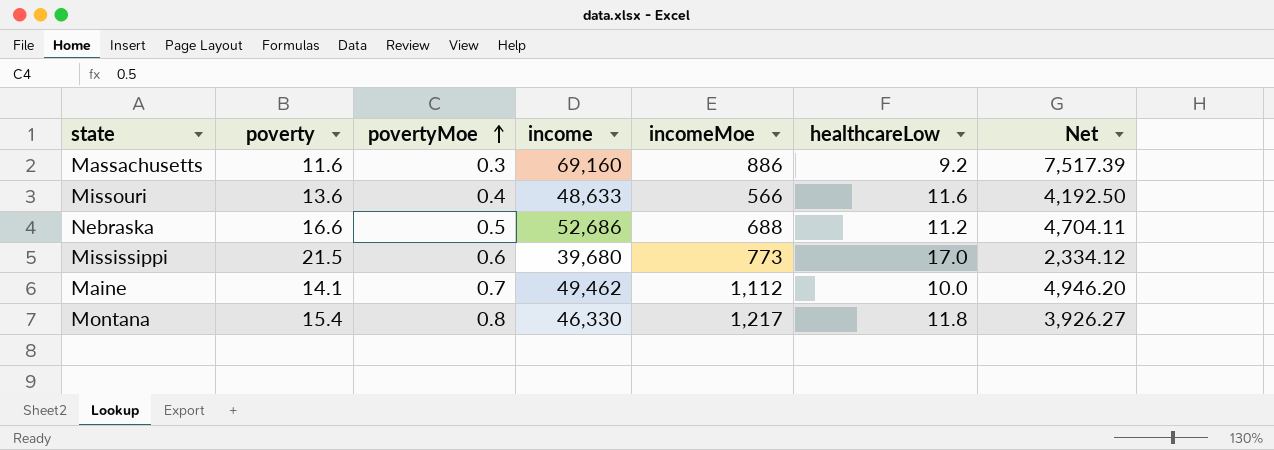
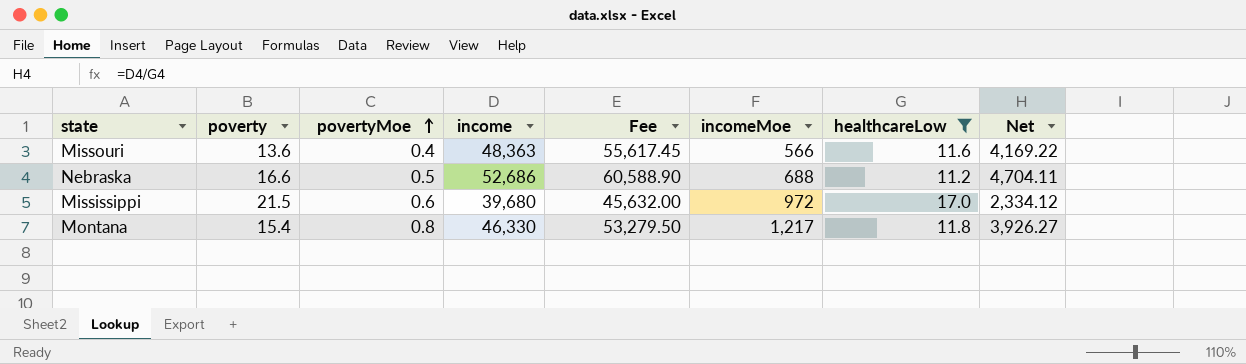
filter: none -> healthcareLow >= 11.2
column Fee | formula: none -> [income] * 1.15
Missouri | income: 48,633 -> 48,363
Missouri | Net: 4,192.50 -> 4,169.22
Mississippi | incomeMoe: 773 -> 972

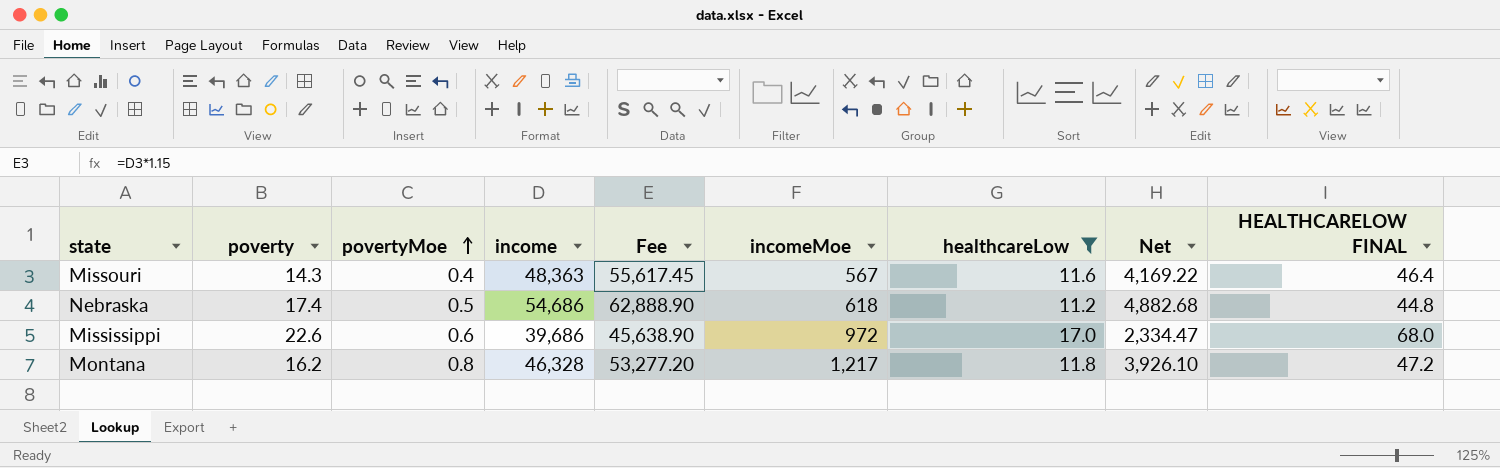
column HEALTHCARELOW FINAL | formula: none -> [healthcareLow] * 4
Missouri | poverty: 13.6 -> 14.3
Missouri | incomeMoe: 566 -> 567
Nebraska | poverty: 16.6 -> 17.4
Nebraska | income: 52,686 -> 54,686
Nebraska | Fee: 60,588.90 -> 62,888.90
Nebraska | incomeMoe: 688 -> 618
Nebraska | Net: 4,704.11 -> 4,882.68
Mississippi | poverty: 21.5 -> 22.6
Mississippi | income: 39,680 -> 39,686
Mississippi | Fee: 45,632.00 -> 45,638.90
Mississippi | Net: 2,334.12 -> 2,334.47
Montana | poverty: 15.4 -> 16.2
Montana | income: 46,330 -> 46,328
Montana | Fee: 53,279.50 -> 53,277.20
Montana | Net: 3,926.27 -> 3,926.10

